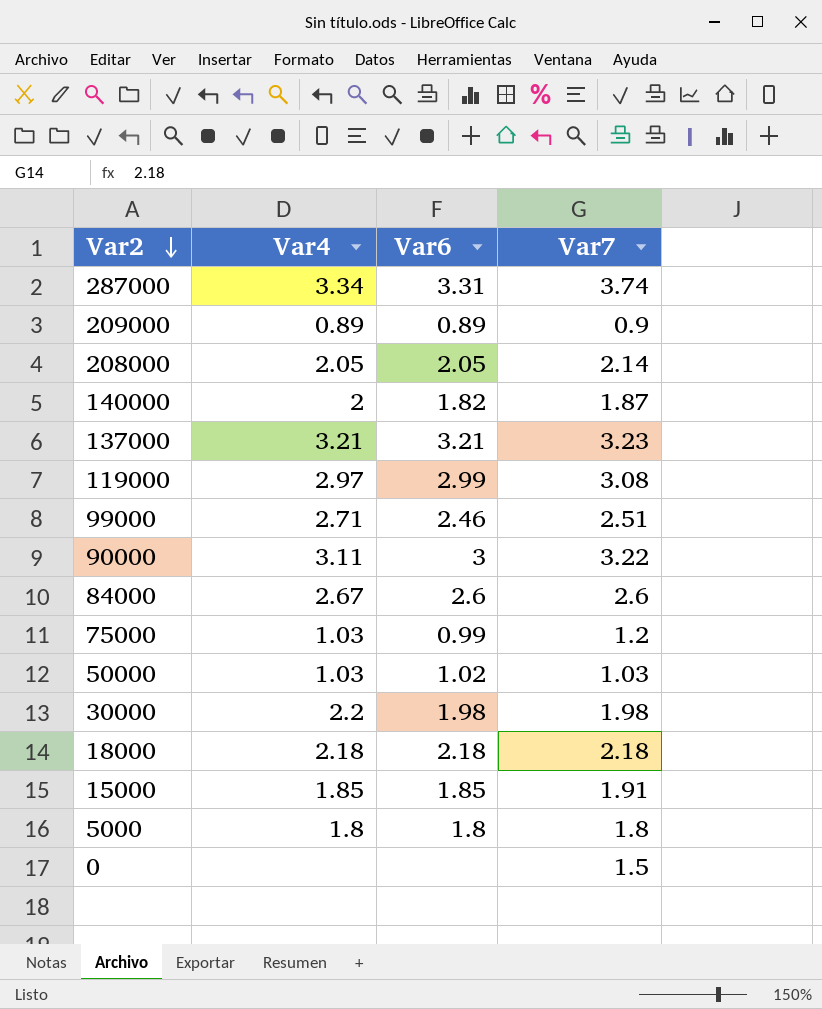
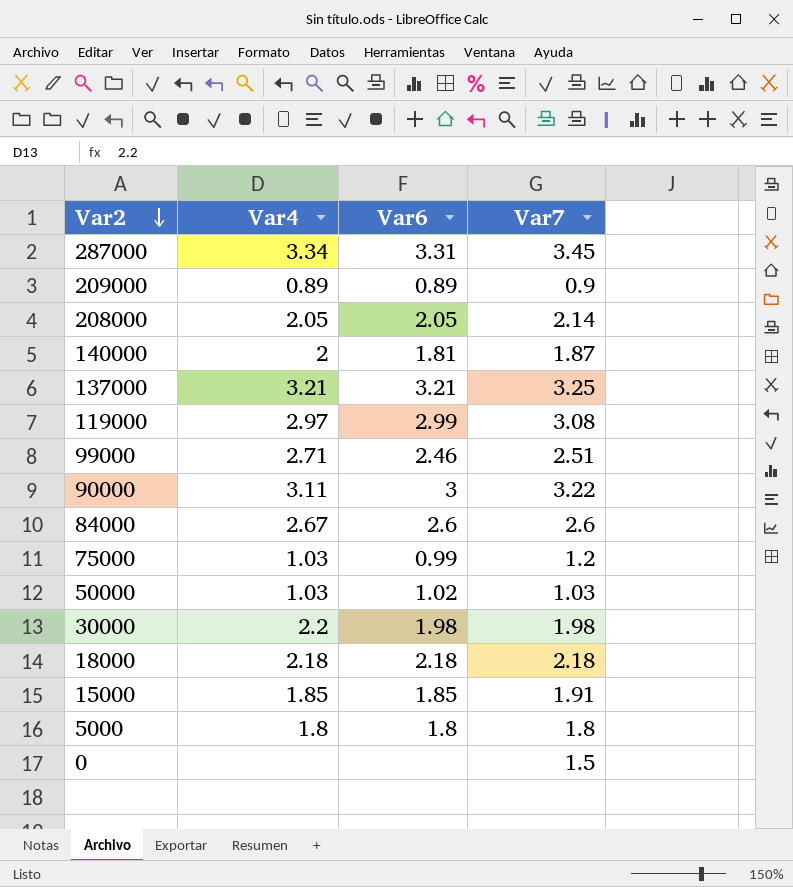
287000 | Var7: 3.74 -> 3.45
140000 | Var6: 1.82 -> 1.81
137000 | Var7: 3.23 -> 3.25

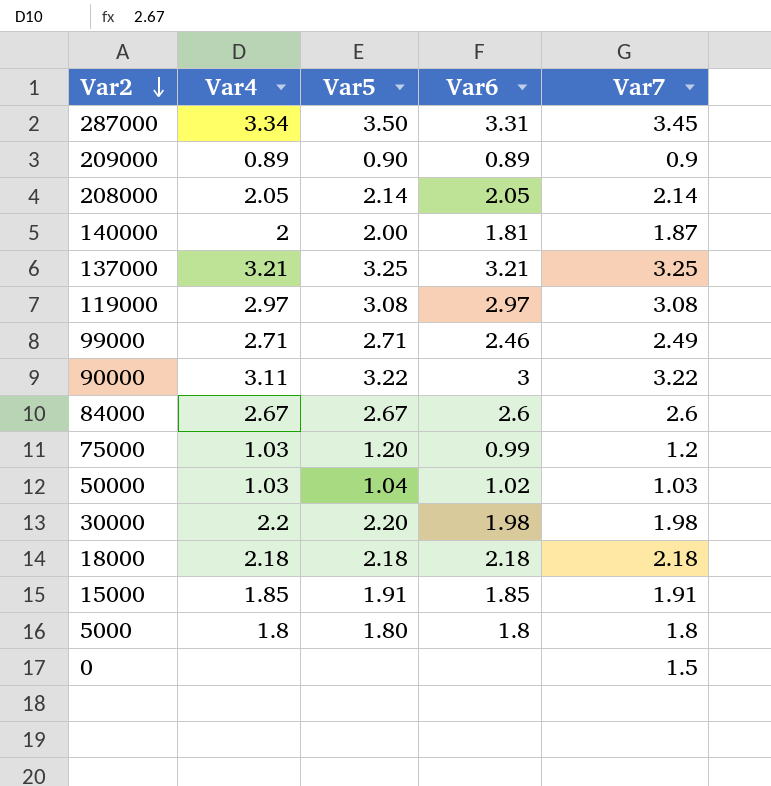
column Var5 | position: none -> 3
119000 | Var6: 2.99 -> 2.97
99000 | Var7: 2.51 -> 2.49

